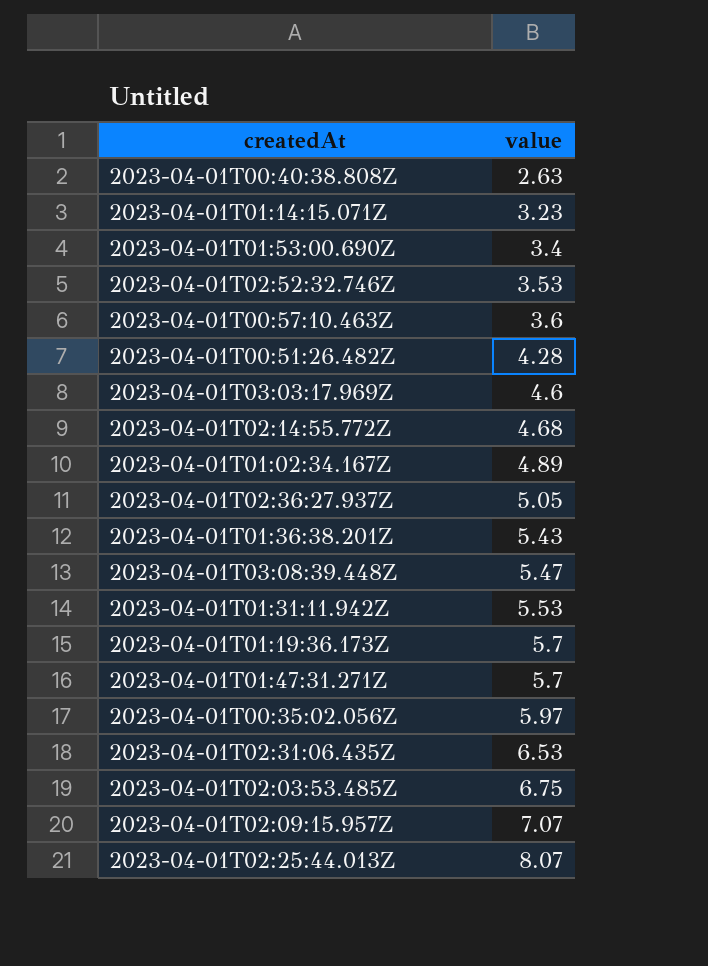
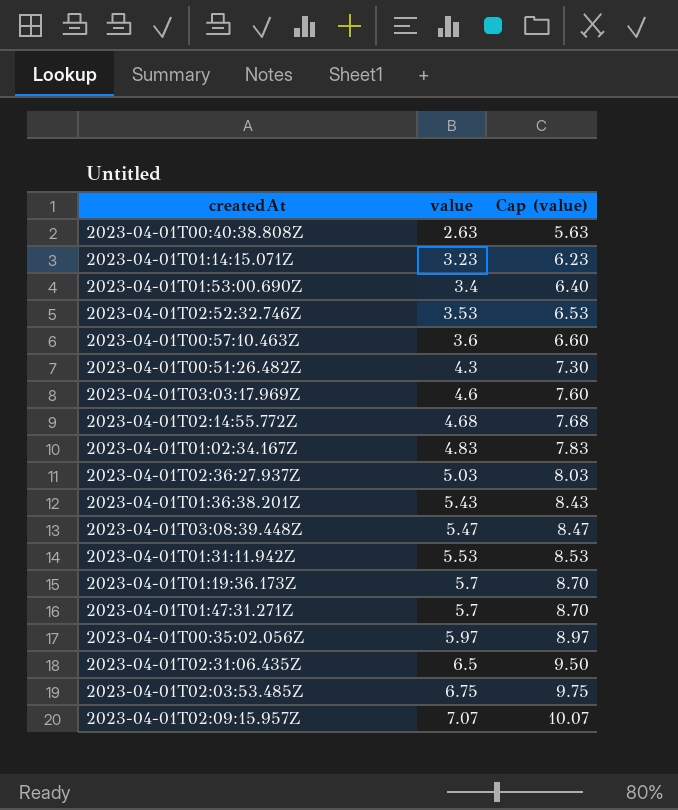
column Cap (value) | formula: none -> [value] + 3
row 2023-04-01T02:25:44.013Z: 8.07 -> none
2023-04-01T00:51:26.482Z | value: 4.28 -> 4.3
2023-04-01T01:02:34.167Z | value: 4.89 -> 4.83
2023-04-01T02:36:27.937Z | value: 5.05 -> 5.03
2023-04-01T02:31:06.435Z | value: 6.53 -> 6.5

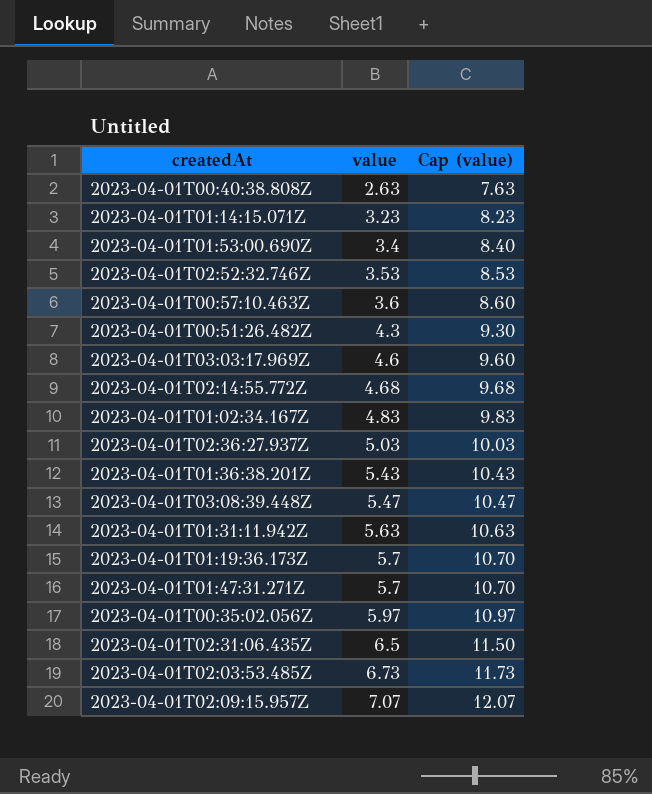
column Cap (value) | formula: [value] + 3 -> [value] + 5
2023-04-01T01:31:11.942Z | value: 5.53 -> 5.63
2023-04-01T02:03:53.485Z | value: 6.75 -> 6.73

